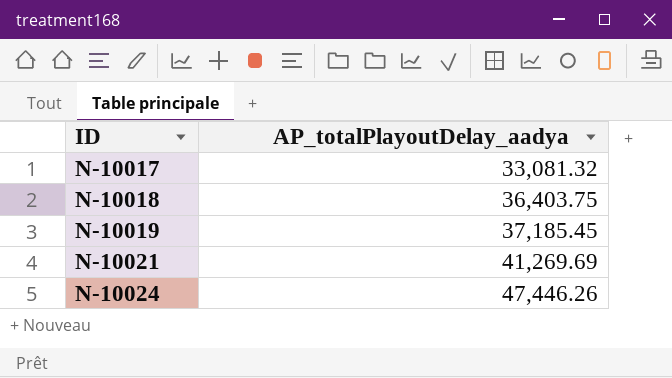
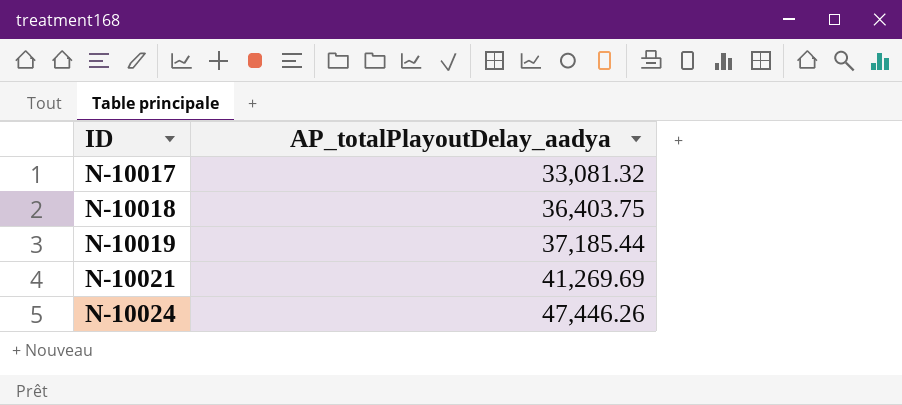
N-10019 | AP_totalPlayoutDelay_aadya: 37,185.45 -> 37,185.44

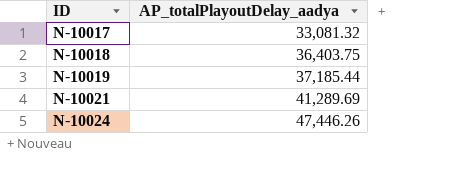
N-10021 | AP_totalPlayoutDelay_aadya: 41,269.69 -> 41,289.69

